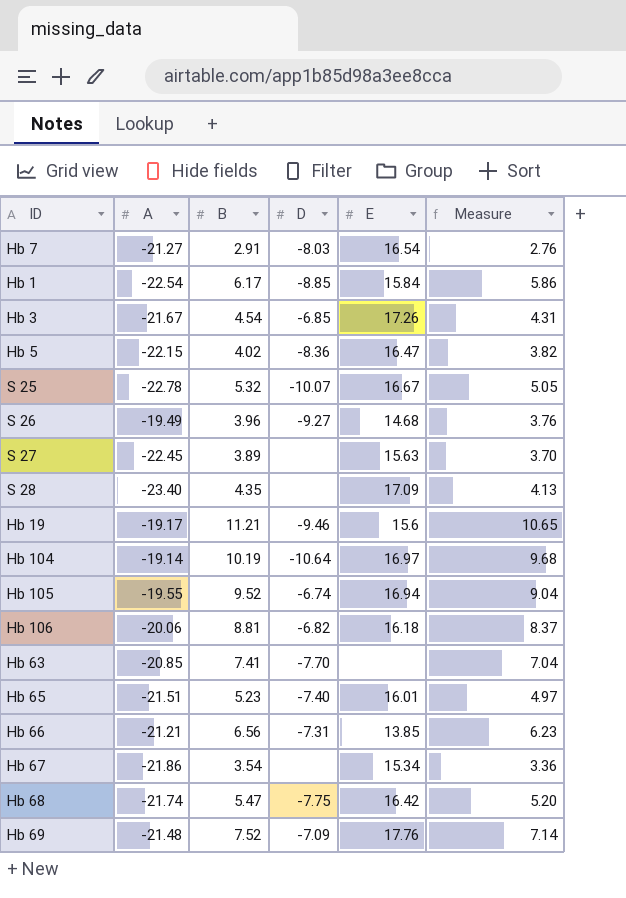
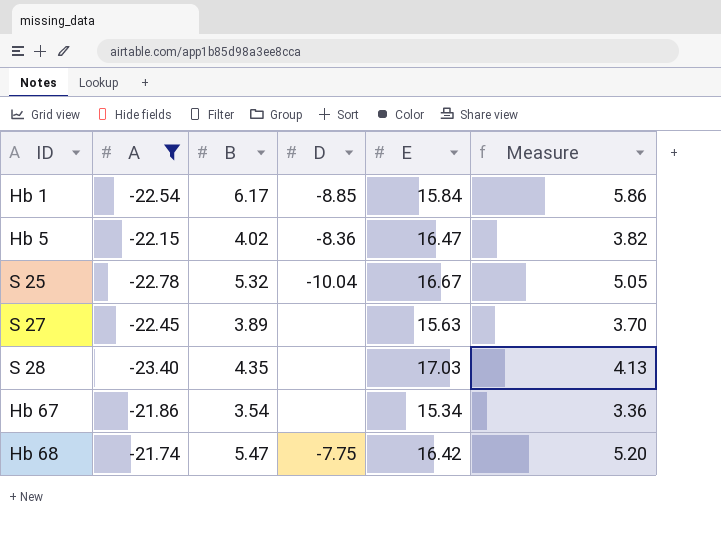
filter: none -> A <= -21.74
S 25 | D: -10.07 -> -10.04
S 28 | E: 17.09 -> 17.03

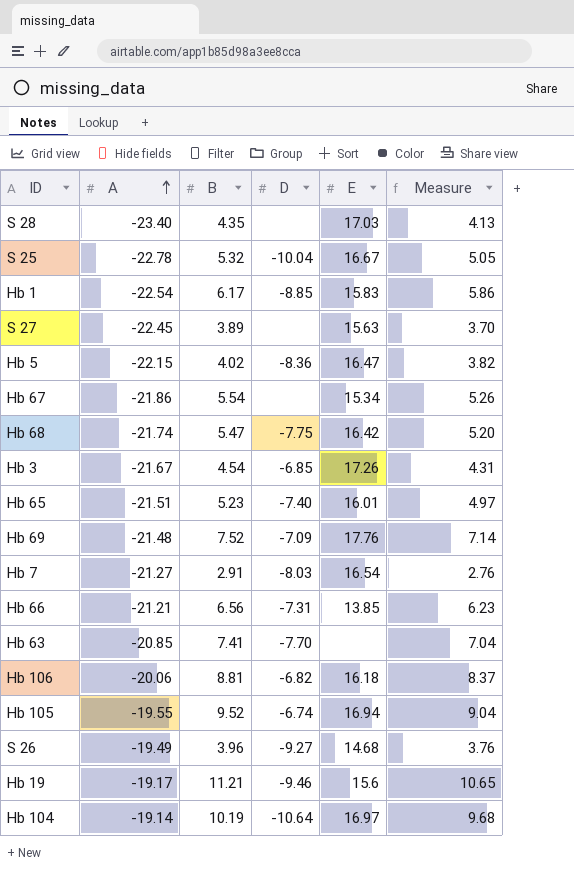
filter: A <= -21.74 -> none
row order: none -> A ascending
Hb 1 | E: 15.84 -> 15.83
Hb 67 | B: 3.54 -> 5.54
Hb 67 | Measure: 3.36 -> 5.26

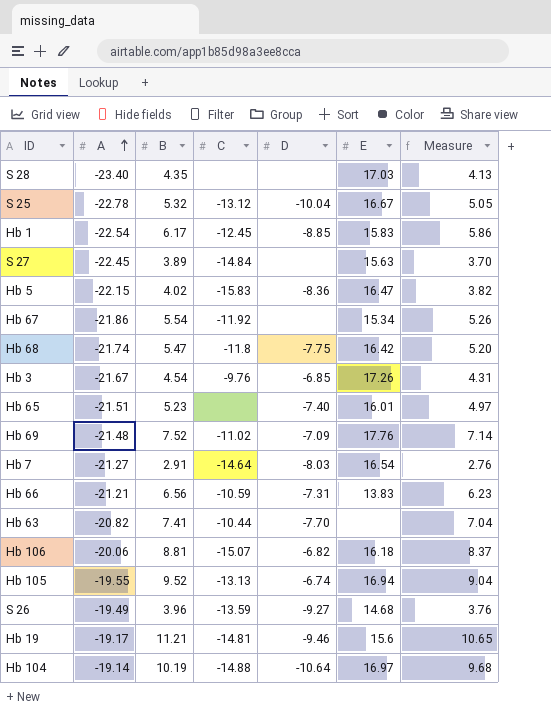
column C | position: none -> 4
Hb 66 | E: 13.85 -> 13.83
Hb 63 | A: -20.85 -> -20.82

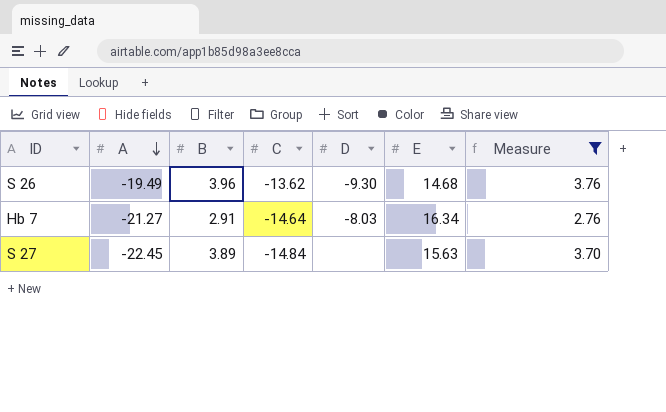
filter: none -> Measure <= 3.76
row order: A ascending -> A descending
S 26 | C: -13.59 -> -13.62
S 26 | D: -9.27 -> -9.30
Hb 7 | E: 16.54 -> 16.34

